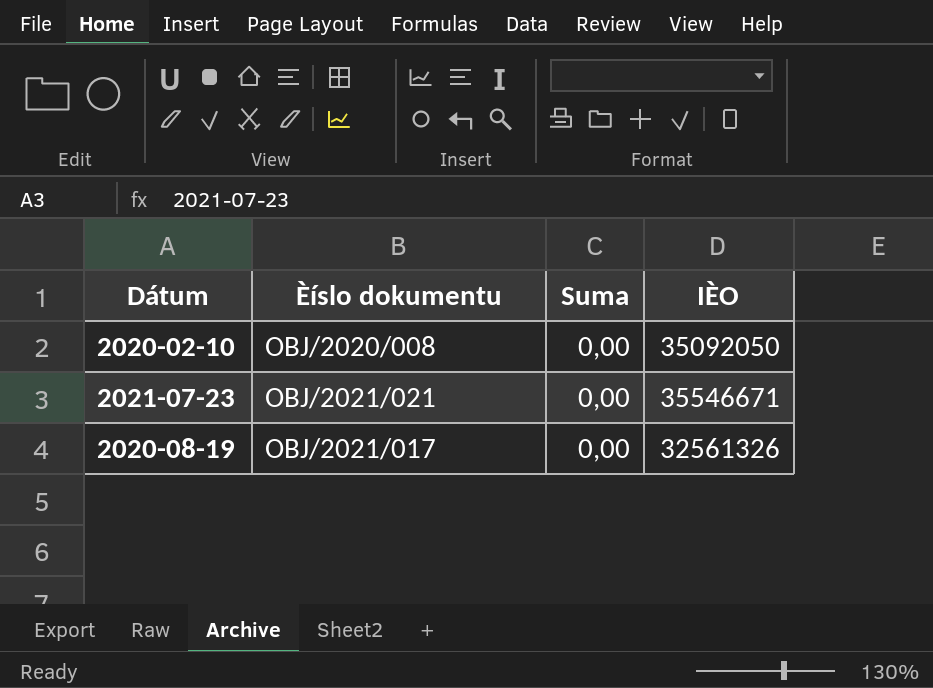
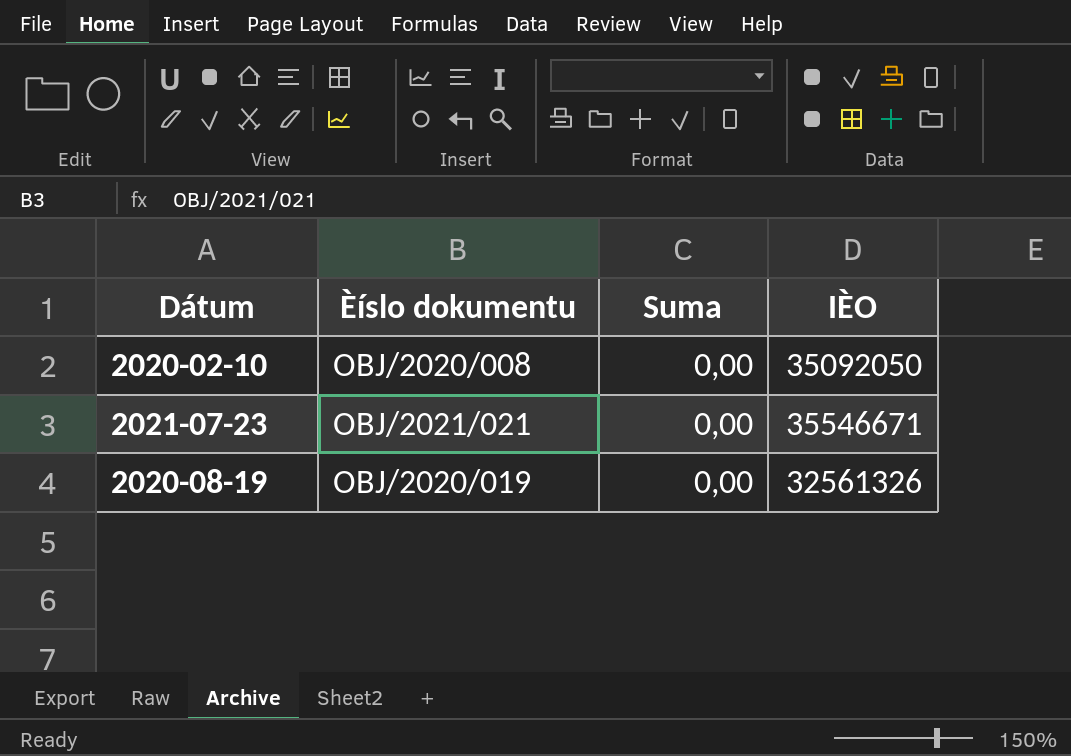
2020-08-19 | Èíslo dokumentu: OBJ/2021/017 -> OBJ/2020/019

